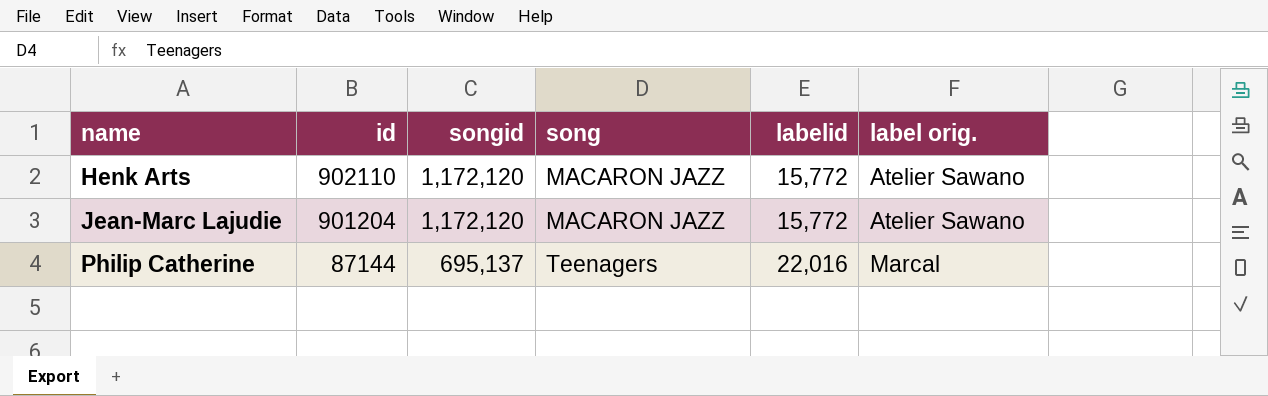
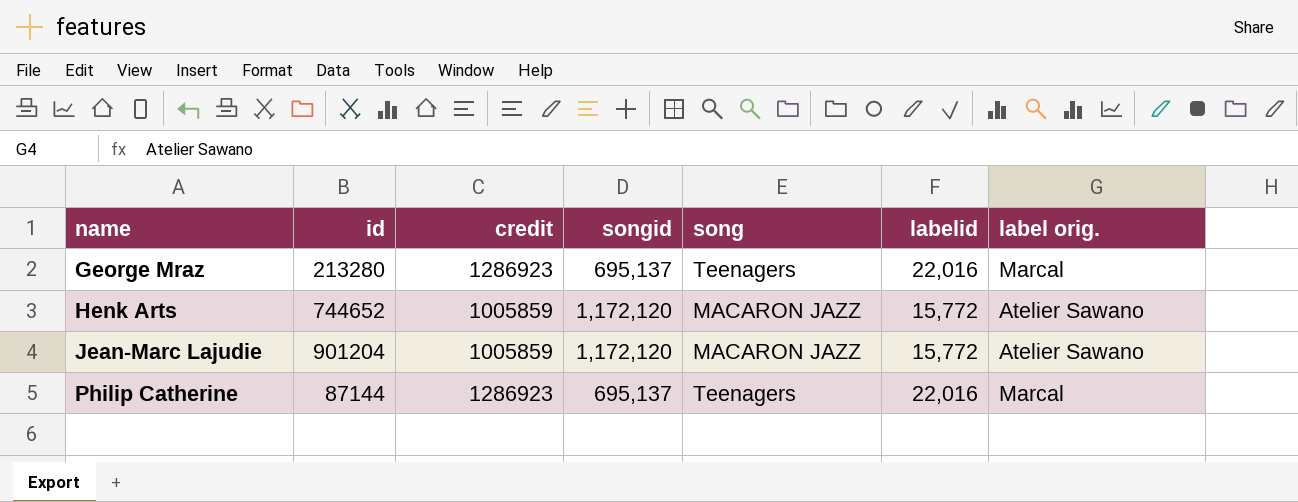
column credit | position: none -> 3
row George Mraz: none -> 213280 | 1286923 | 695,137 | Teenagers | 22,016 | Marcal
Henk Arts | id: 902110 -> 744652

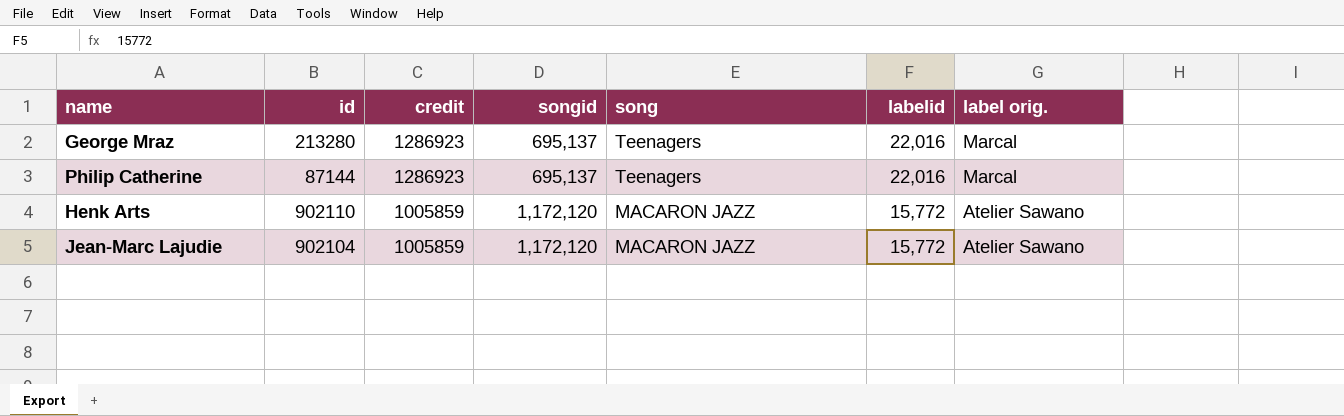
row order: name ascending -> credit descending
Henk Arts | id: 744652 -> 902110
Jean-Marc Lajudie | id: 901204 -> 902104

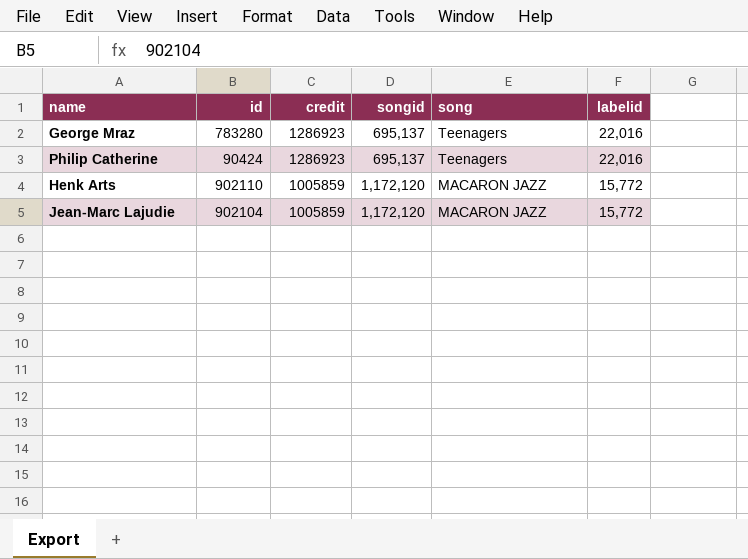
column label orig. | position: 7 -> none
George Mraz | id: 213280 -> 783280
Philip Catherine | id: 87144 -> 90424

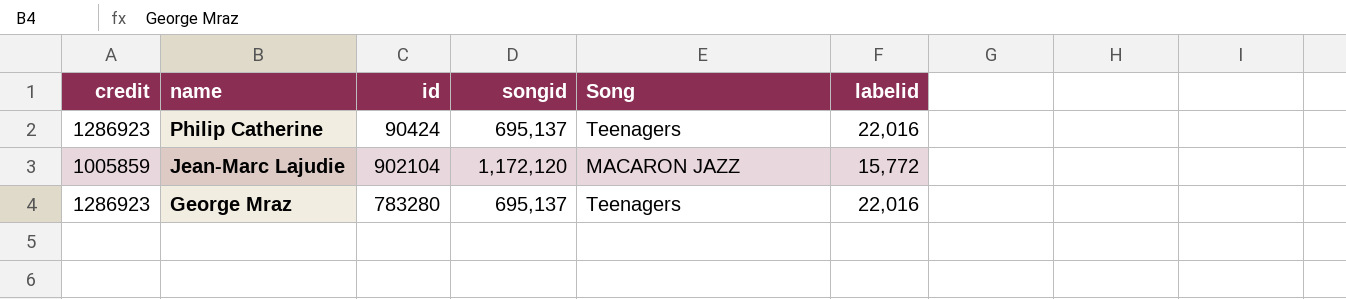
row order: credit descending -> name descending
column credit | position: 3 -> 1
column name: song -> Song
row Henk Arts: 902110 | 1005859 | 1,172,120 | MACARON JAZZ | 15,772 -> none

